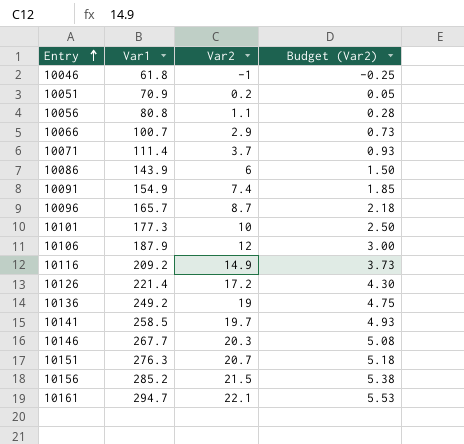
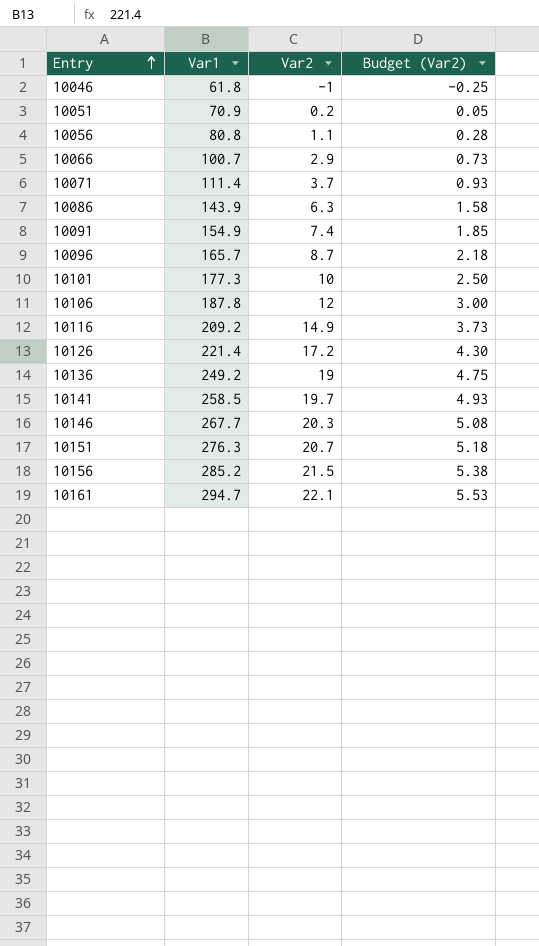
10086 | Var2: 6 -> 6.3
10086 | Budget (Var2): 1.50 -> 1.58
10106 | Var1: 187.9 -> 187.8

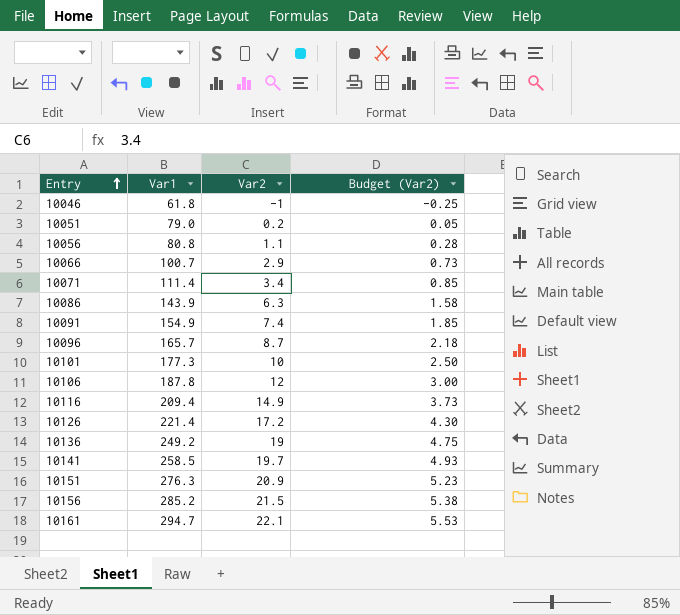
row 10146: 267.7 | 20.3 | 5.08 -> none
10051 | Var1: 70.9 -> 79.0
10071 | Var2: 3.7 -> 3.4
10071 | Budget (Var2): 0.93 -> 0.85
10116 | Var1: 209.2 -> 209.4
10151 | Var2: 20.7 -> 20.9
10151 | Budget (Var2): 5.18 -> 5.23

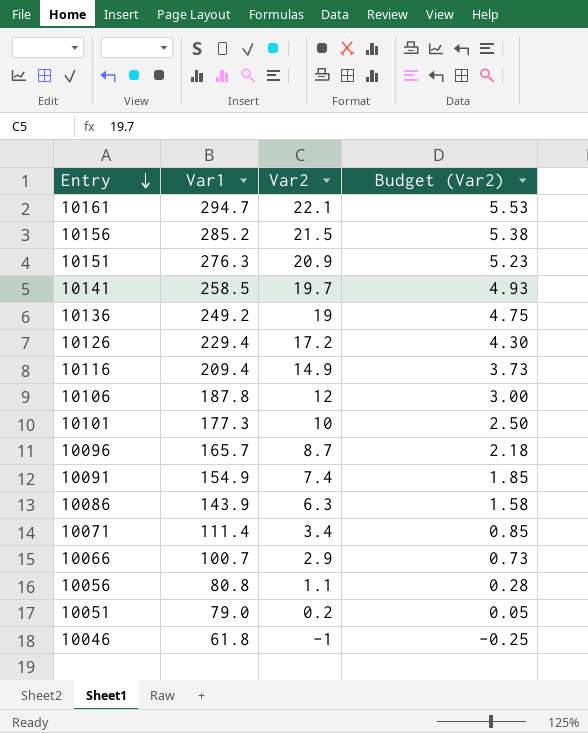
row order: Entry ascending -> Entry descending
10126 | Var1: 221.4 -> 229.4

